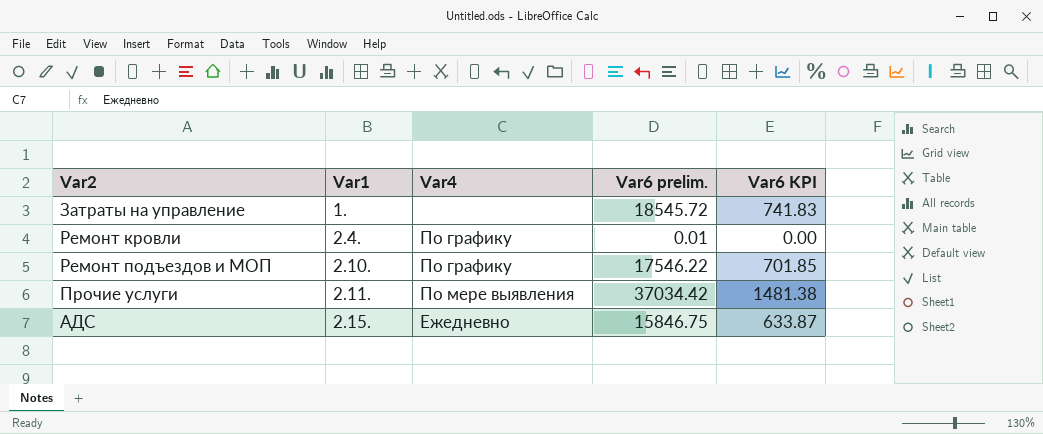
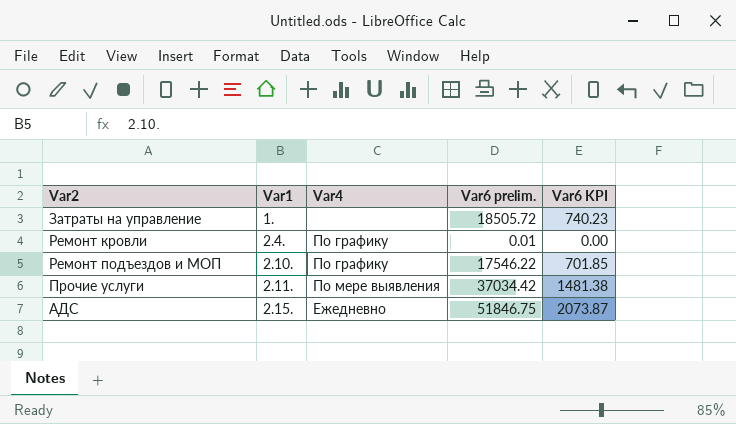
Затраты на управление | Var6 prelim.: 18545.72 -> 18505.72
Затраты на управление | Var6 KPI: 741.83 -> 740.23
АДС | Var6 prelim.: 15846.75 -> 51846.75
АДС | Var6 KPI: 633.87 -> 2073.87

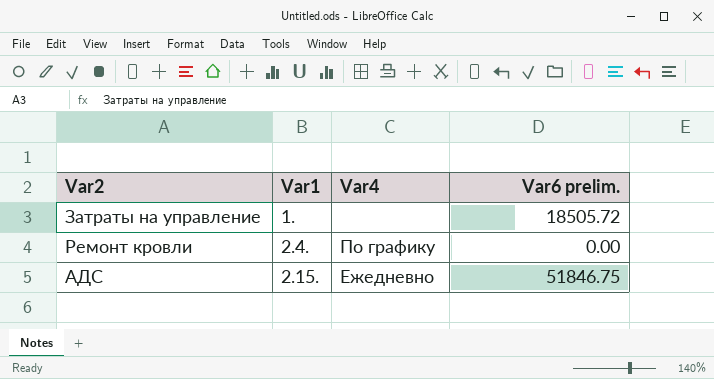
column Var6 KPI | formula: [Var6 prelim.] * 0.04 -> none
row Ремонт подъездов и МОП: 2.10. | По графику | 17546.22 | 701.85 -> none
row Прочие услуги: 2.11. | По мере выявления | 37034.42 | 1481.38 -> none
Ремонт кровли | Var6 prelim.: 0.01 -> 0.00

